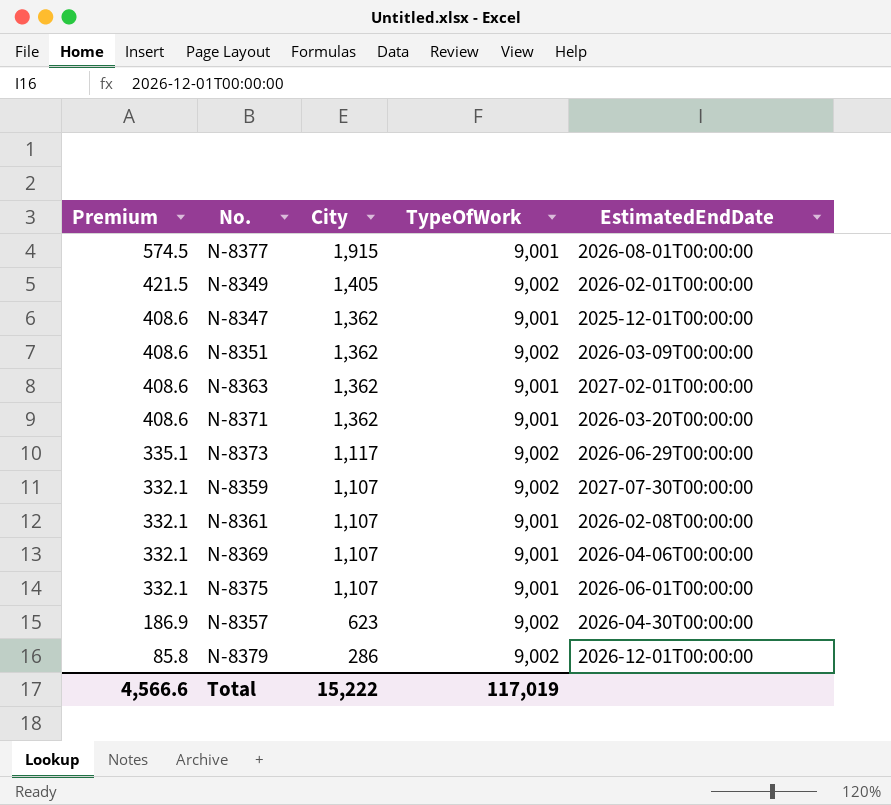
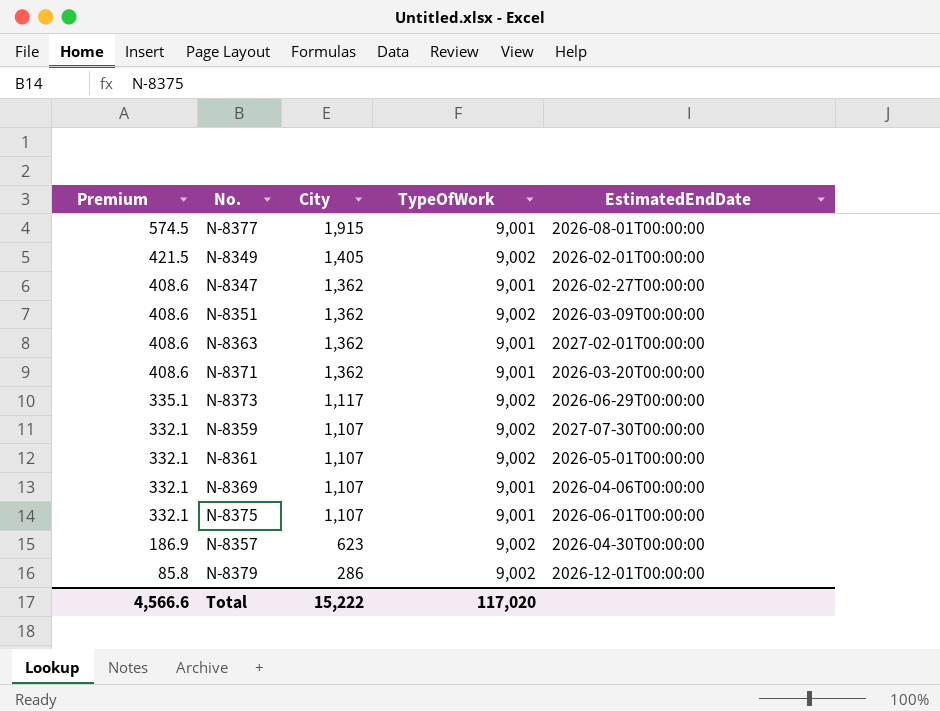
N-8347 | EstimatedEndDate: 2025-12-01T00:00:00 -> 2026-02-27T00:00:00
N-8361 | TypeOfWork: 9,001 -> 9,002
N-8361 | EstimatedEndDate: 2026-02-08T00:00:00 -> 2026-05-01T00:00:00
Total | TypeOfWork: 117,019 -> 117,020

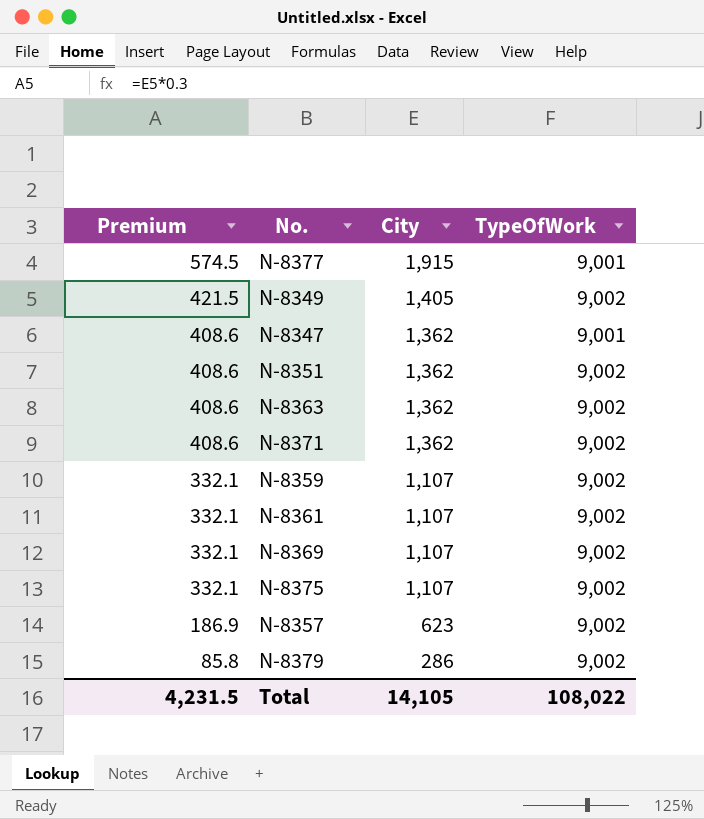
column EstimatedEndDate | position: 5 -> none
row N-8373: 335.1 | 1,117 | 9,002 | 2026-06-29T00:00:00 -> none
N-8363 | TypeOfWork: 9,001 -> 9,002
N-8371 | TypeOfWork: 9,001 -> 9,002
N-8369 | TypeOfWork: 9,001 -> 9,002
N-8375 | TypeOfWork: 9,001 -> 9,002
Total | Premium: 4,566.6 -> 4,231.5
Total | City: 15,222 -> 14,105
Total | TypeOfWork: 117,020 -> 108,022

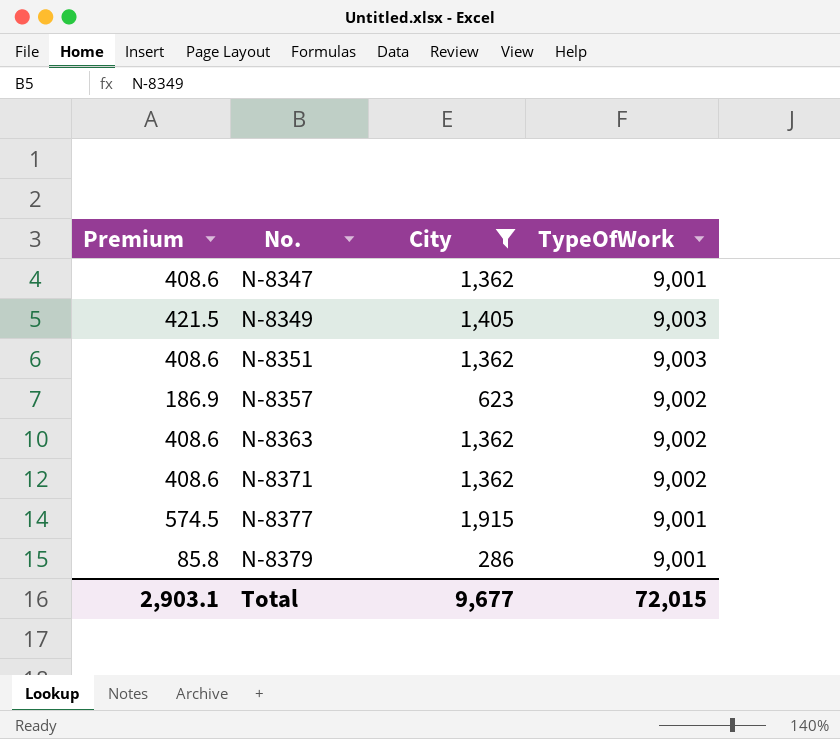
filter: none -> City != 1,107
row order: Premium descending -> No. ascending
N-8349 | TypeOfWork: 9,002 -> 9,003
N-8351 | TypeOfWork: 9,002 -> 9,003
N-8379 | TypeOfWork: 9,002 -> 9,001
Total | Premium: 4,231.5 -> 2,903.1
Total | City: 14,105 -> 9,677
Total | TypeOfWork: 108,022 -> 72,015

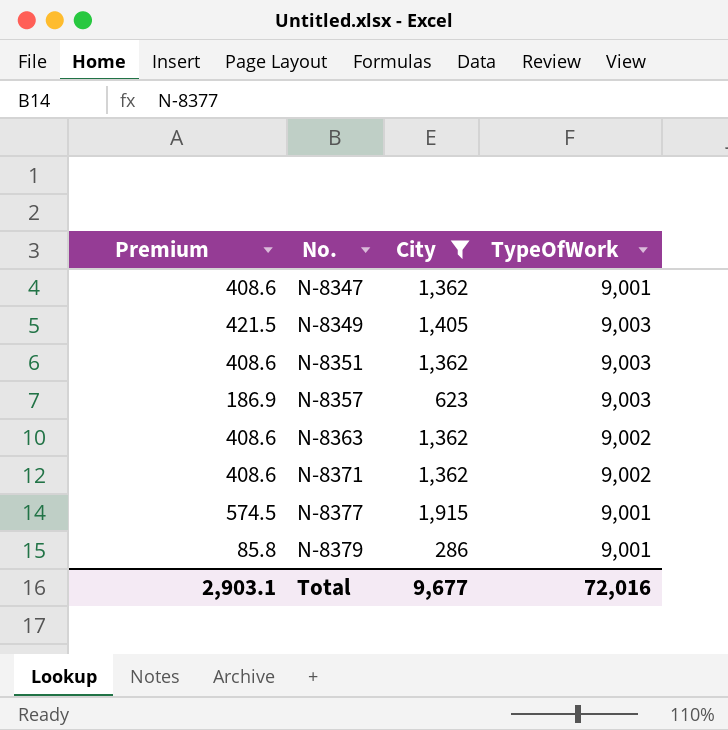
N-8357 | TypeOfWork: 9,002 -> 9,003
Total | TypeOfWork: 72,015 -> 72,016

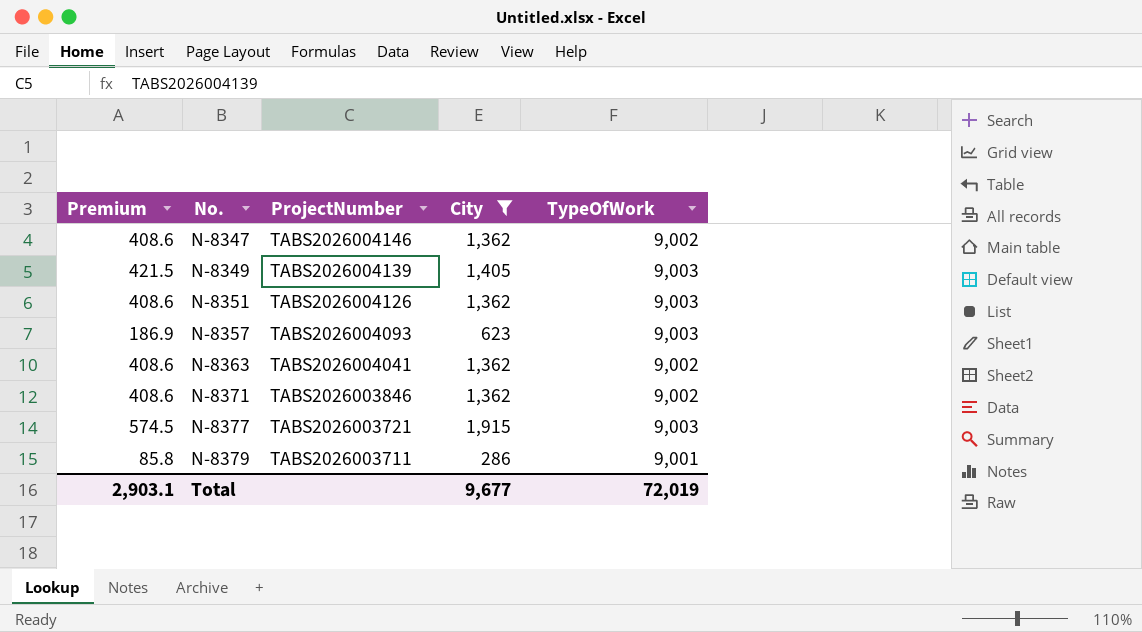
column ProjectNumber | position: none -> 3
N-8347 | TypeOfWork: 9,001 -> 9,002
N-8377 | TypeOfWork: 9,001 -> 9,003
Total | TypeOfWork: 72,016 -> 72,019

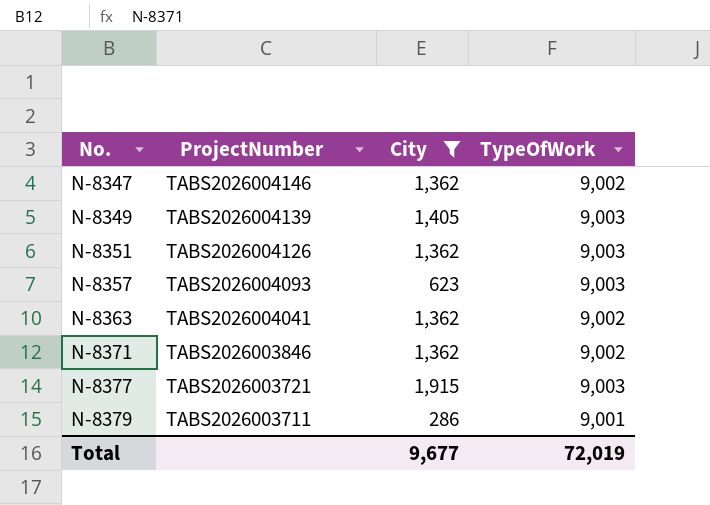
column Premium | formula: [City] * 0.3 -> none

